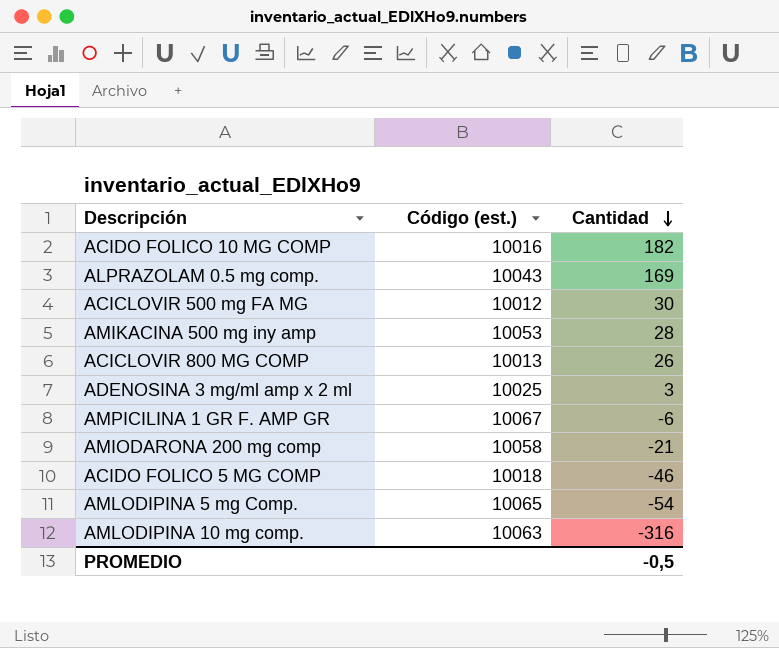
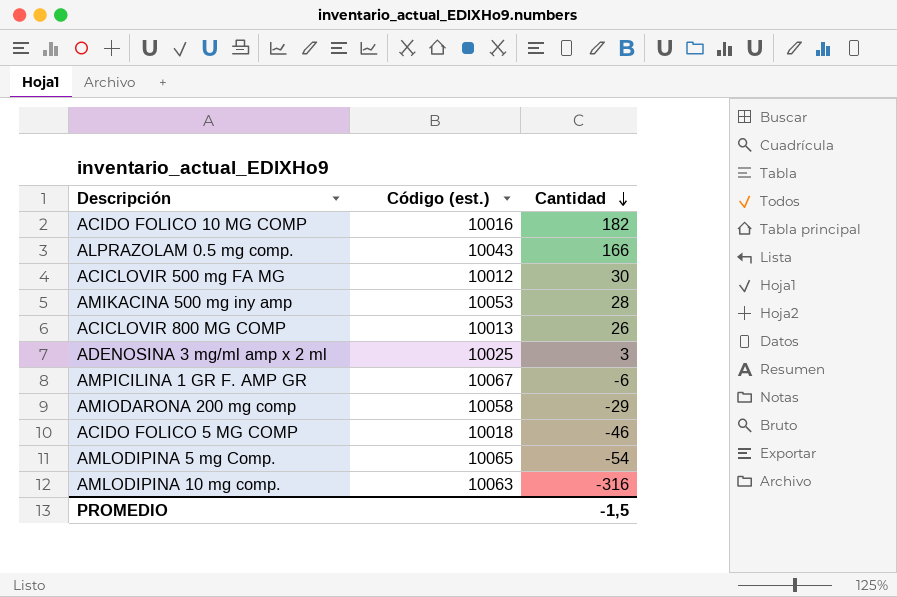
ALPRAZOLAM 0.5 mg comp. | Cantidad: 169 -> 166
AMIODARONA 200 mg comp | Cantidad: -21 -> -29
PROMEDIO | Cantidad: -0,5 -> -1,5

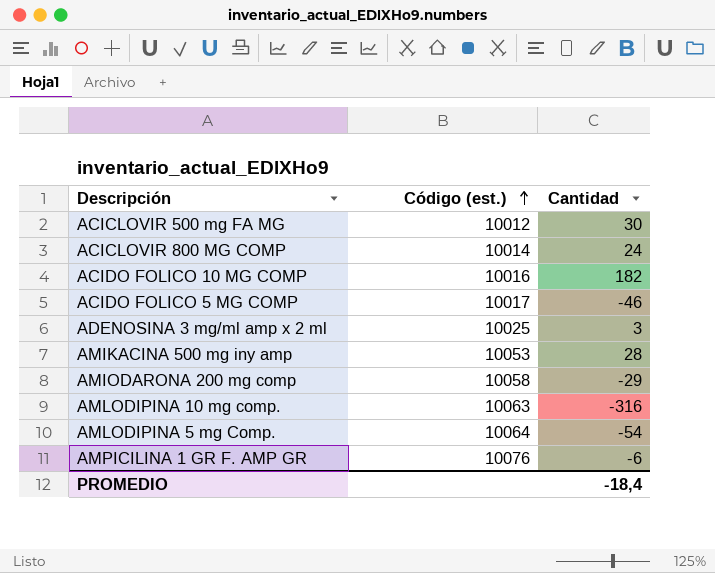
row order: Cantidad descending -> Código (est.) ascending
row ALPRAZOLAM 0.5 mg comp.: 10043 | 166 -> none
ACICLOVIR 800 MG COMP | Código (est.): 10013 -> 10014
ACICLOVIR 800 MG COMP | Cantidad: 26 -> 24
ACIDO FOLICO 5 MG COMP | Código (est.): 10018 -> 10017
AMLODIPINA 5 mg Comp. | Código (est.): 10065 -> 10064
AMPICILINA 1 GR F. AMP GR | Código (est.): 10067 -> 10076
PROMEDIO | Cantidad: -1,5 -> -18,4

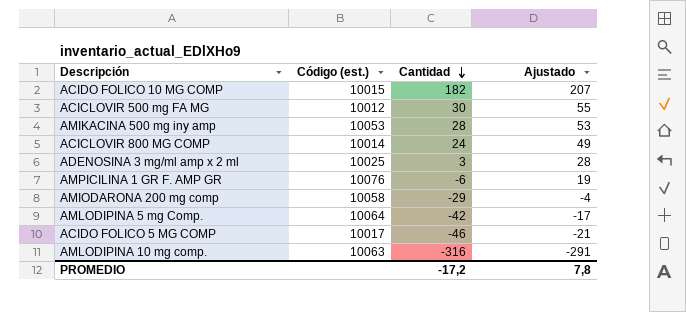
row order: Código (est.) ascending -> Cantidad descending
column Ajustado | formula: none -> [Cantidad] + 25
ACIDO FOLICO 10 MG COMP | Código (est.): 10016 -> 10015
AMLODIPINA 5 mg Comp. | Cantidad: -54 -> -42
PROMEDIO | Cantidad: -18,4 -> -17,2

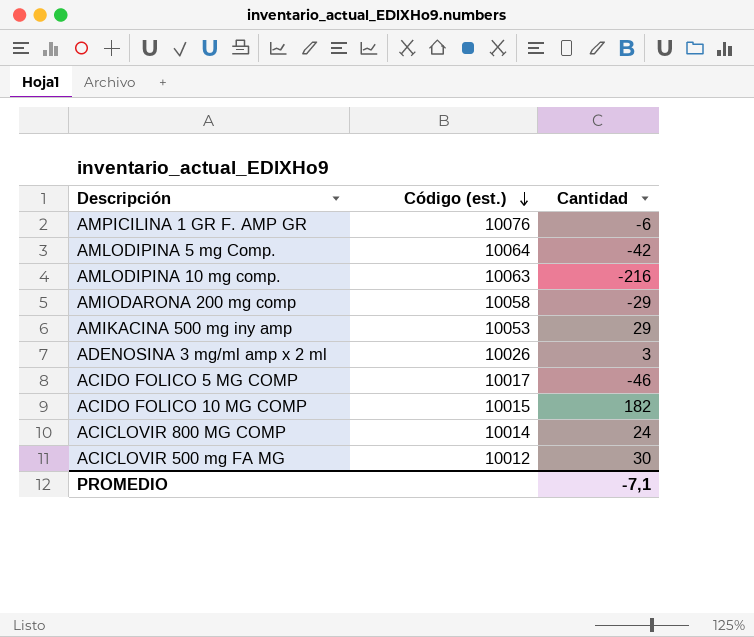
row order: Cantidad descending -> Código (est.) descending
column Ajustado | formula: [Cantidad] + 25 -> none
AMLODIPINA 10 mg comp. | Cantidad: -316 -> -216
AMIKACINA 500 mg iny amp | Cantidad: 28 -> 29
ADENOSINA 3 mg/ml amp x 2 ml | Código (est.): 10025 -> 10026
PROMEDIO | Cantidad: -17,2 -> -7,1

